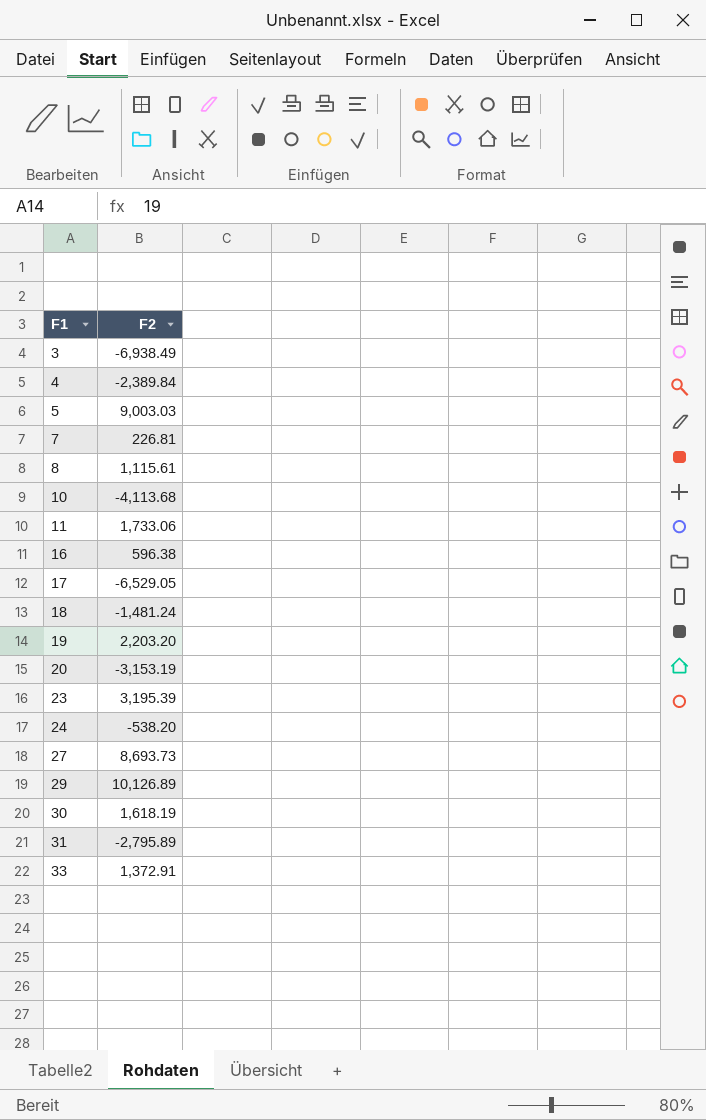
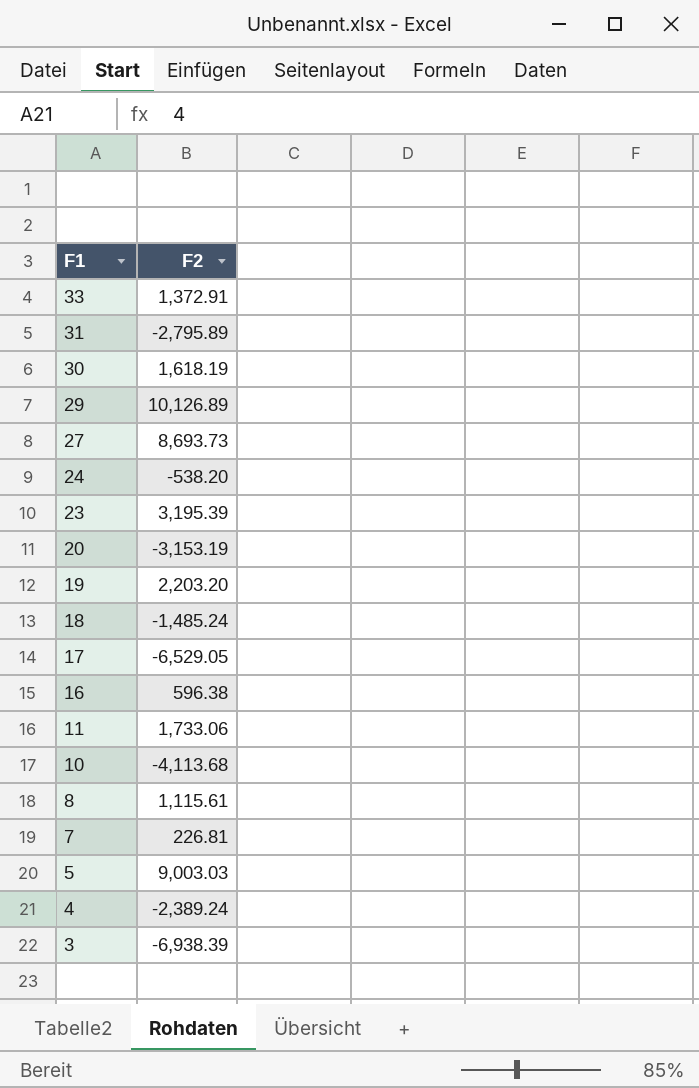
row order: F1 ascending -> F1 descending
18 | F2: -1,481.24 -> -1,485.24
4 | F2: -2,389.84 -> -2,389.24
3 | F2: -6,938.49 -> -6,938.39

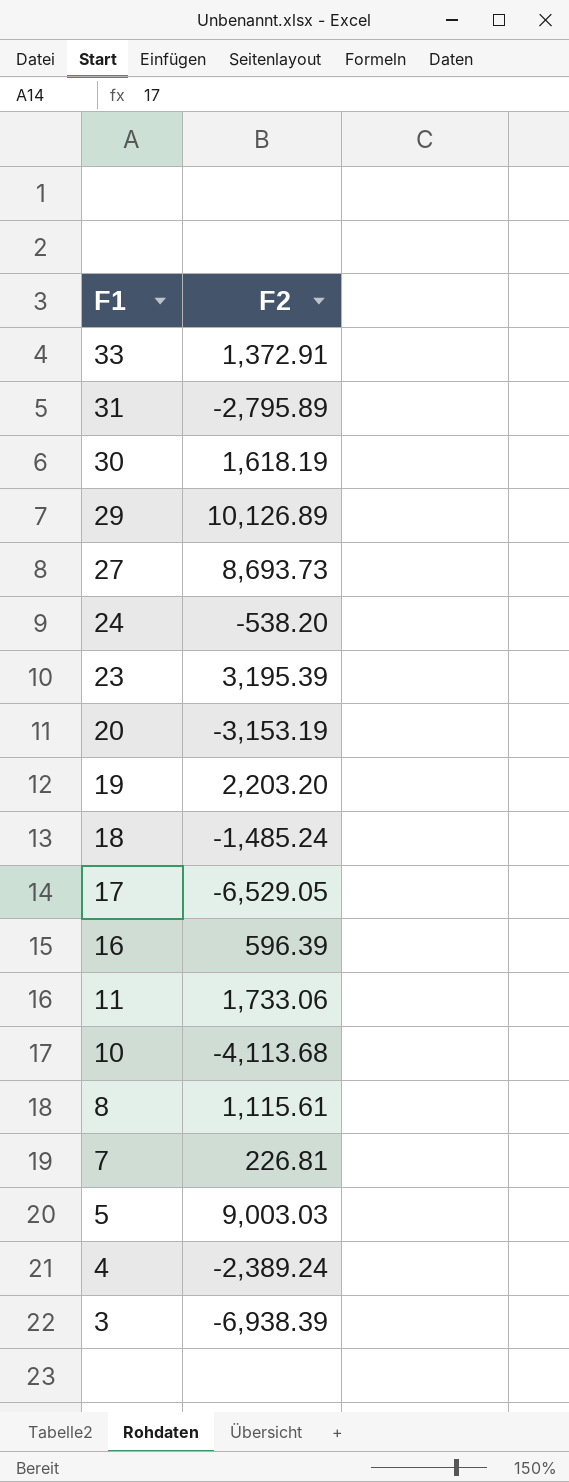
16 | F2: 596.38 -> 596.39

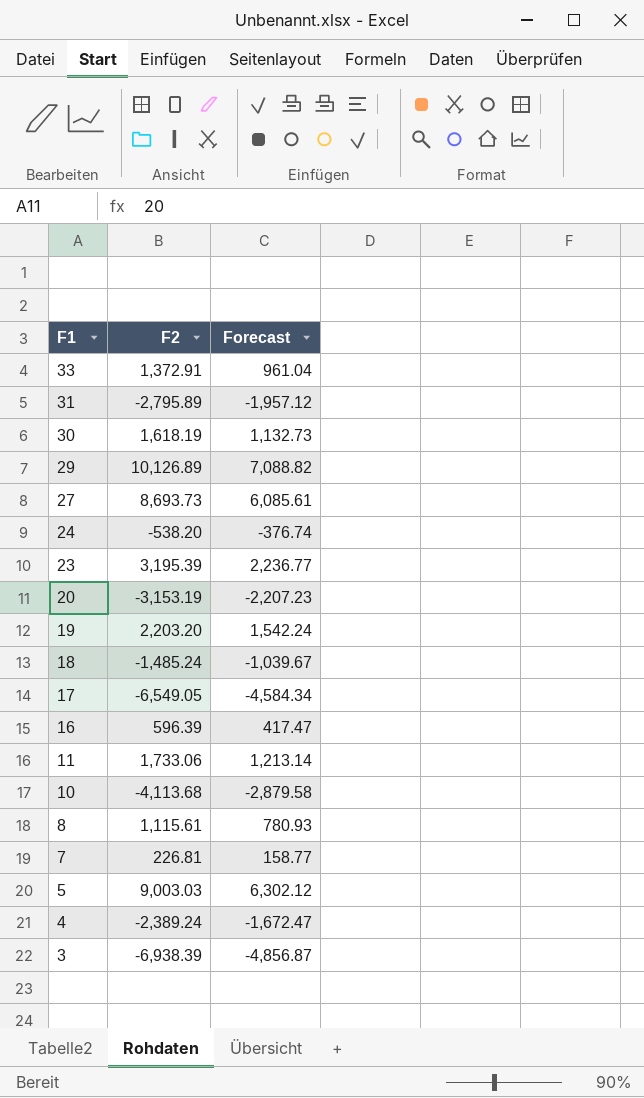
column Forecast | formula: none -> [F2] * 0.7
17 | F2: -6,529.05 -> -6,549.05

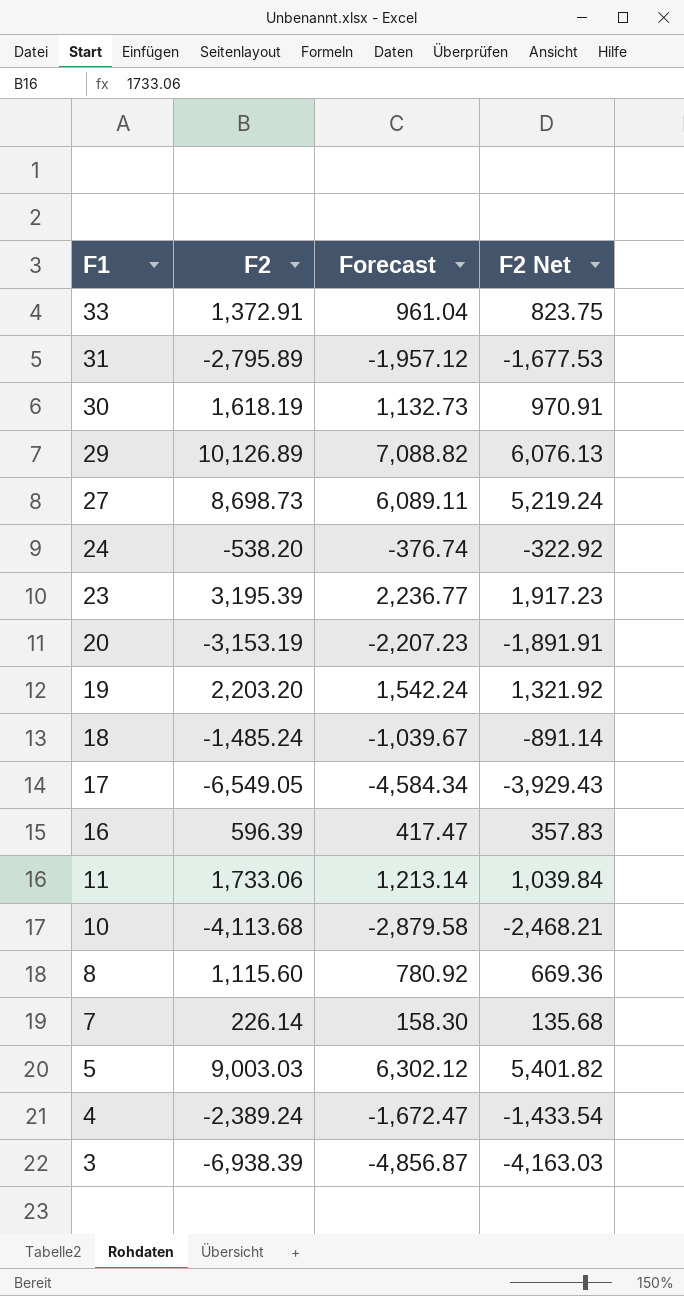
column F2 Net | formula: none -> [F2] * 0.6
27 | F2: 8,693.73 -> 8,698.73
27 | Forecast: 6,085.61 -> 6,089.11
8 | F2: 1,115.61 -> 1,115.60
8 | Forecast: 780.93 -> 780.92
7 | F2: 226.81 -> 226.14
7 | Forecast: 158.77 -> 158.30

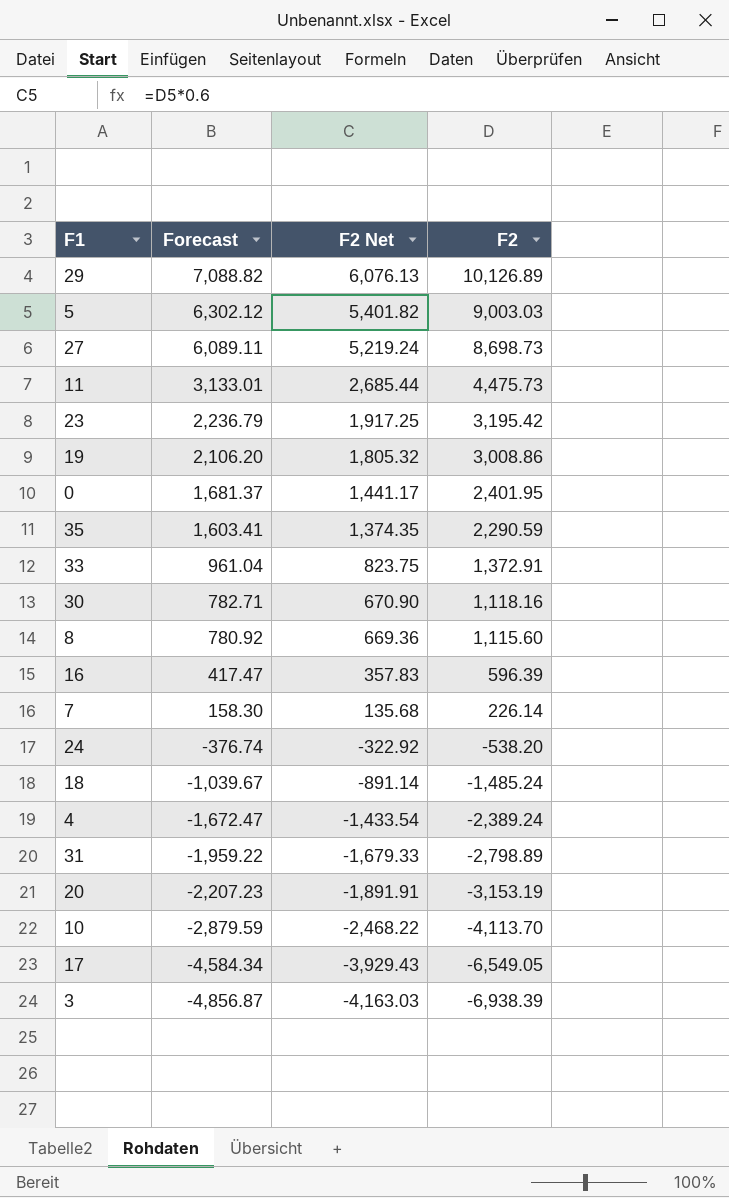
row order: F1 descending -> Forecast descending
column F2 | position: 2 -> 4
11 | Forecast: 1,213.14 -> 3,133.01
11 | F2 Net: 1,039.84 -> 2,685.44
11 | F2: 1,733.06 -> 4,475.73
23 | Forecast: 2,236.77 -> 2,236.79
23 | F2 Net: 1,917.23 -> 1,917.25
23 | F2: 3,195.39 -> 3,195.42
19 | Forecast: 1,542.24 -> 2,106.20
19 | F2 Net: 1,321.92 -> 1,805.32
19 | F2: 2,203.20 -> 3,008.86
row 0: none -> 1,681.37 | 1,441.17 | 2,401.95
row 35: none -> 1,603.41 | 1,374.35 | 2,290.59
30 | Forecast: 1,132.73 -> 782.71
30 | F2 Net: 970.91 -> 670.90
30 | F2: 1,618.19 -> 1,118.16
31 | Forecast: -1,957.12 -> -1,959.22
31 | F2 Net: -1,677.53 -> -1,679.33
31 | F2: -2,795.89 -> -2,798.89
10 | Forecast: -2,879.58 -> -2,879.59
10 | F2 Net: -2,468.21 -> -2,468.22
10 | F2: -4,113.68 -> -4,113.70

